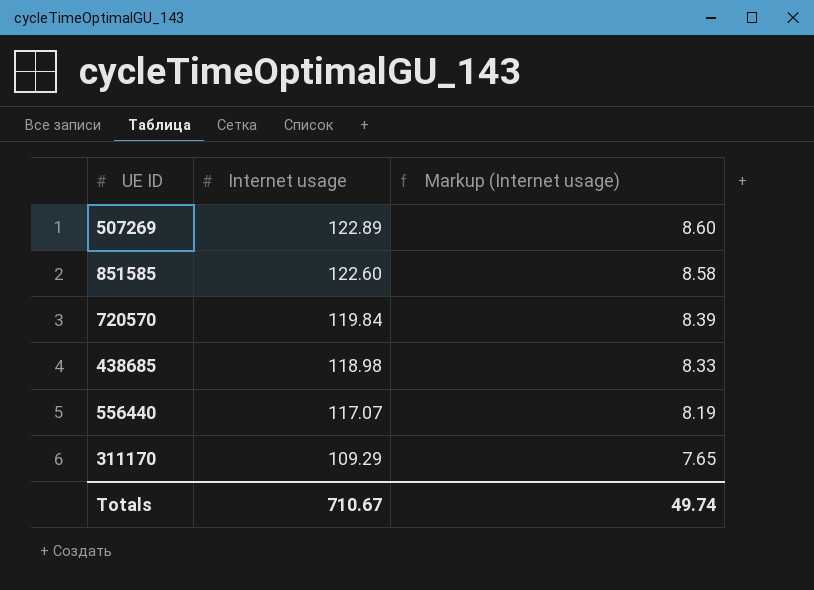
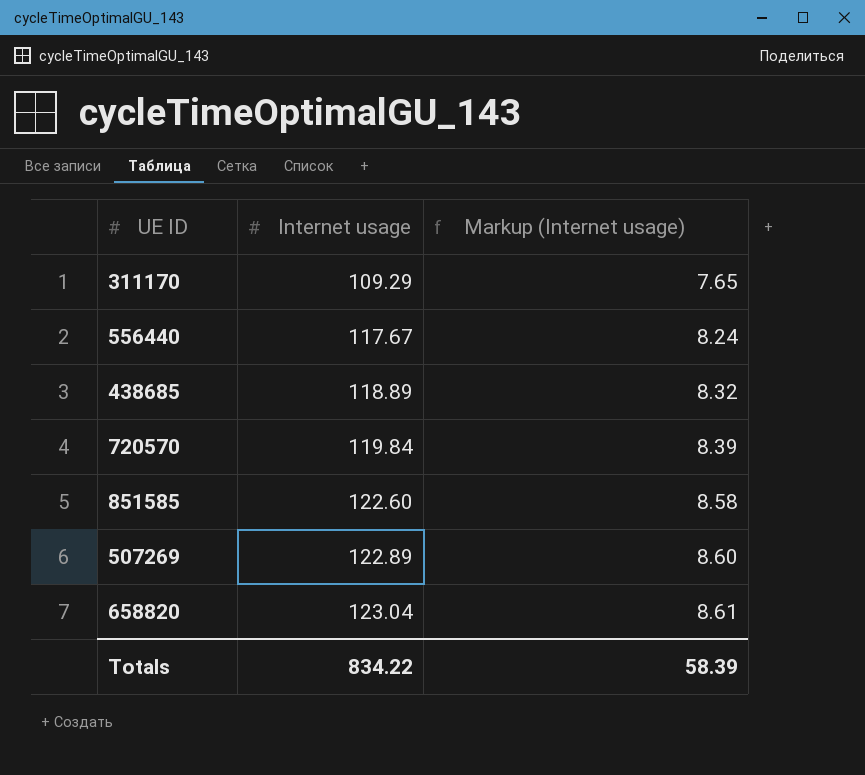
row order: Internet usage descending -> Internet usage ascending
556440 | Internet usage: 117.07 -> 117.67
556440 | Markup (Internet usage): 8.19 -> 8.24
438685 | Internet usage: 118.98 -> 118.89
438685 | Markup (Internet usage): 8.33 -> 8.32
row 658820: none -> 123.04 | 8.61
Totals | Internet usage: 710.67 -> 834.22
Totals | Markup (Internet usage): 49.74 -> 58.39

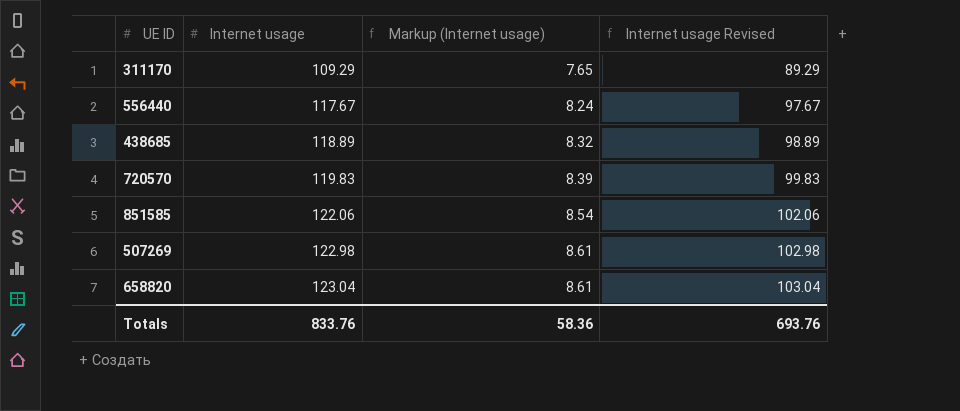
column Internet usage Revised | formula: none -> [Internet usage] - 20
720570 | Internet usage: 119.84 -> 119.83
851585 | Internet usage: 122.60 -> 122.06
851585 | Markup (Internet usage): 8.58 -> 8.54
507269 | Internet usage: 122.89 -> 122.98
507269 | Markup (Internet usage): 8.60 -> 8.61
Totals | Internet usage: 834.22 -> 833.76
Totals | Markup (Internet usage): 58.39 -> 58.36

